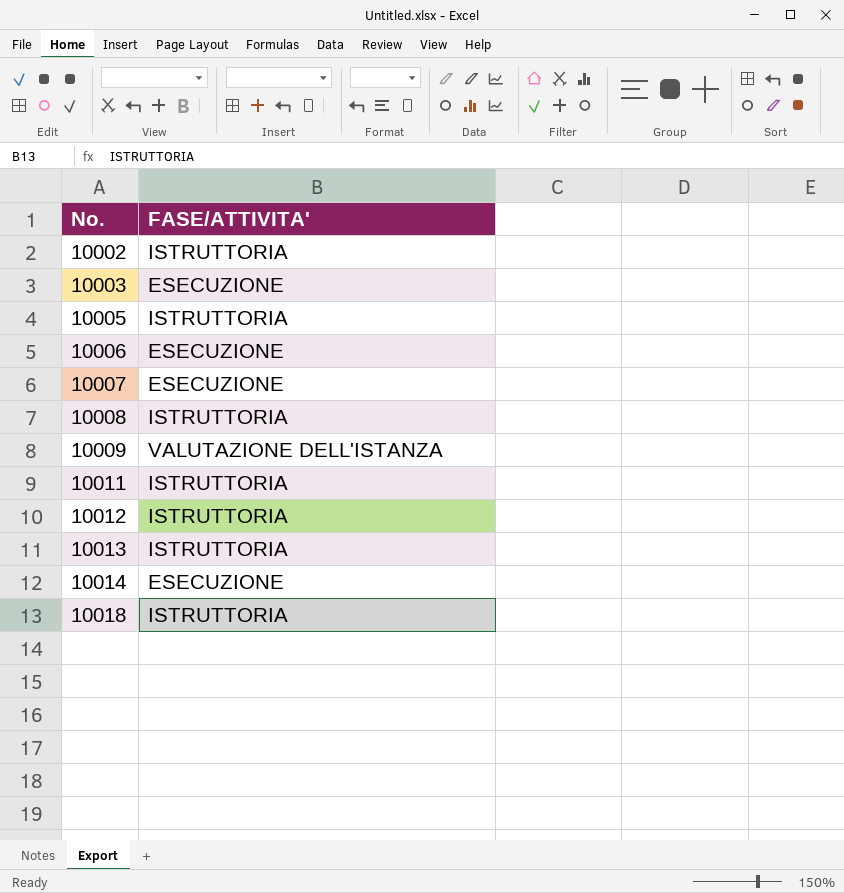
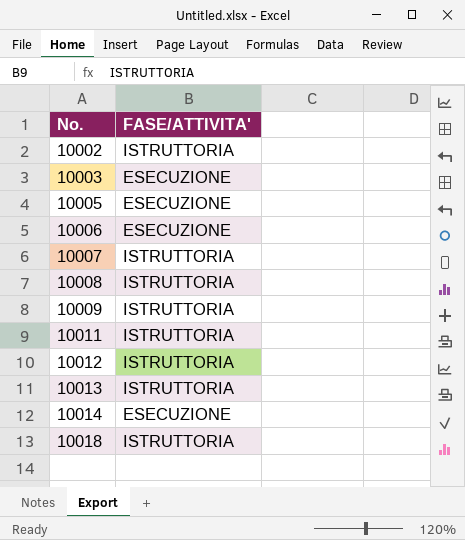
10005 | FASE/ATTIVITA': ISTRUTTORIA -> ESECUZIONE
10007 | FASE/ATTIVITA': ESECUZIONE -> ISTRUTTORIA
10009 | FASE/ATTIVITA': VALUTAZIONE DELL'ISTANZA -> ISTRUTTORIA

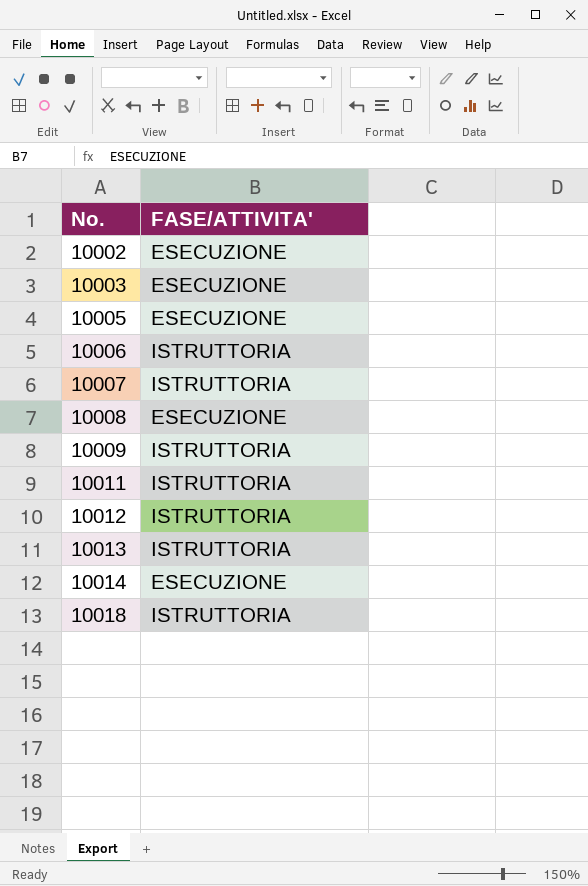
10002 | FASE/ATTIVITA': ISTRUTTORIA -> ESECUZIONE
10006 | FASE/ATTIVITA': ESECUZIONE -> ISTRUTTORIA
10008 | FASE/ATTIVITA': ISTRUTTORIA -> ESECUZIONE

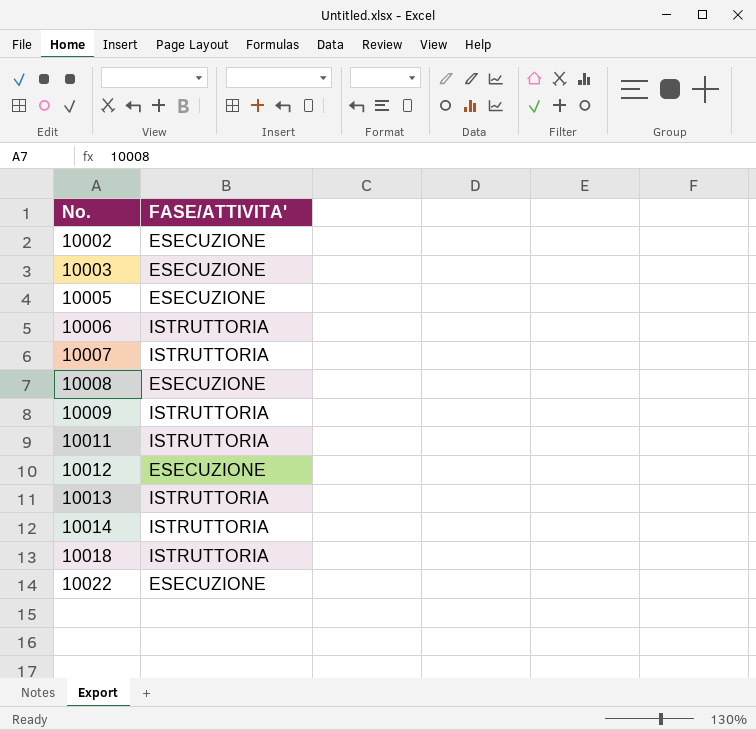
10012 | FASE/ATTIVITA': ISTRUTTORIA -> ESECUZIONE
10014 | FASE/ATTIVITA': ESECUZIONE -> ISTRUTTORIA
row 10022: none -> ESECUZIONE

